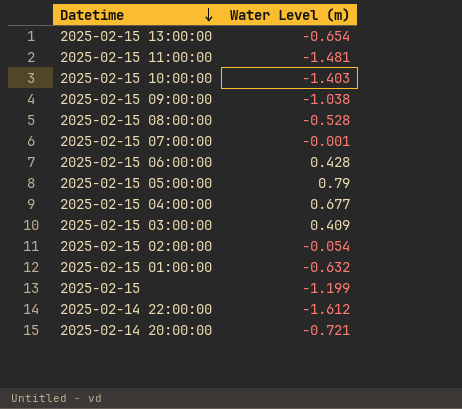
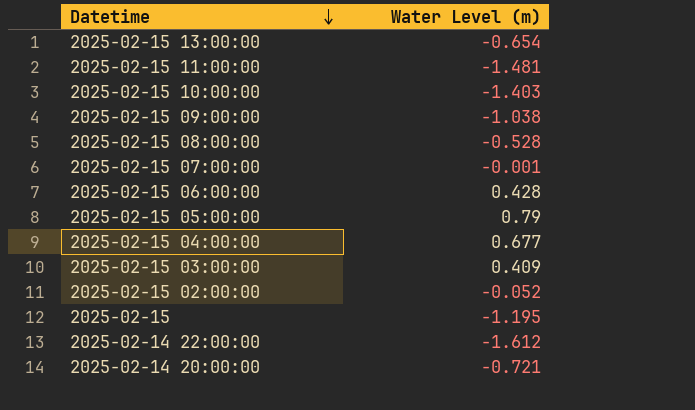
row 2025-02-15 01:00:00: -0.632 -> none
2025-02-15 02:00:00 | Water Level (m): -0.054 -> -0.052
2025-02-15 | Water Level (m): -1.199 -> -1.195

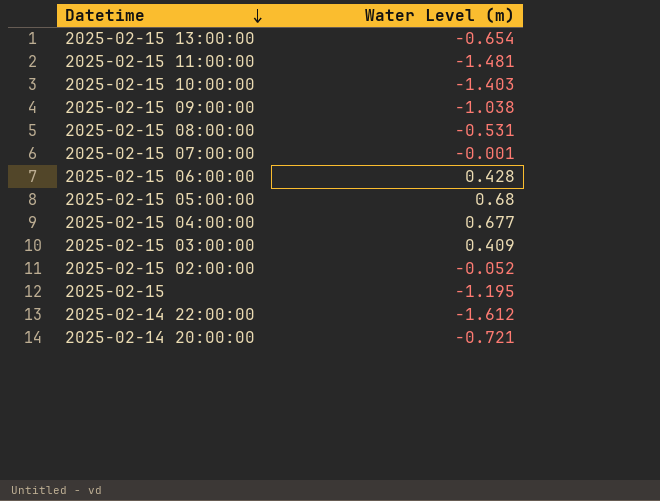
2025-02-15 08:00:00 | Water Level (m): -0.528 -> -0.531
2025-02-15 05:00:00 | Water Level (m): 0.79 -> 0.68

